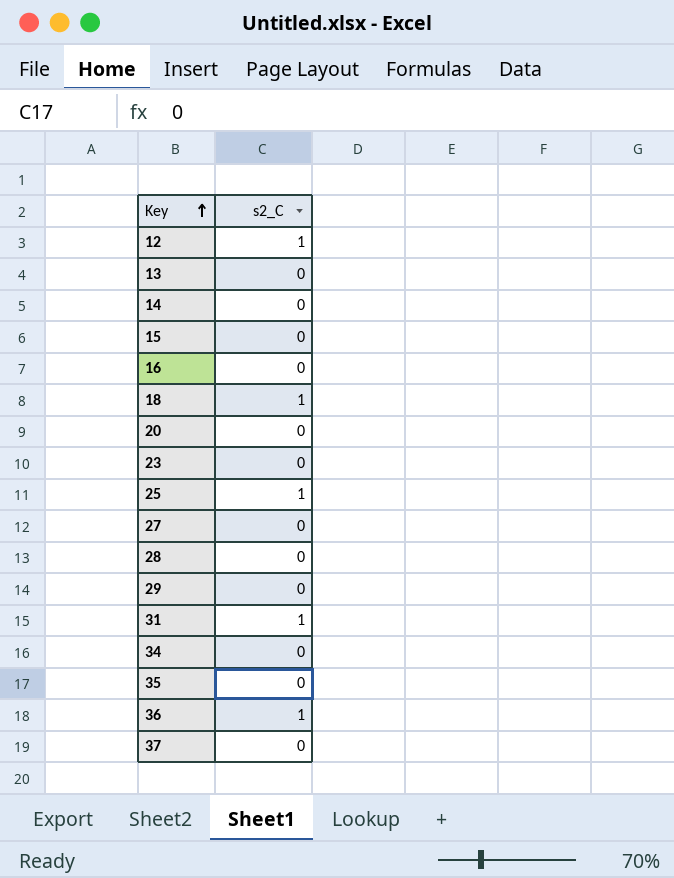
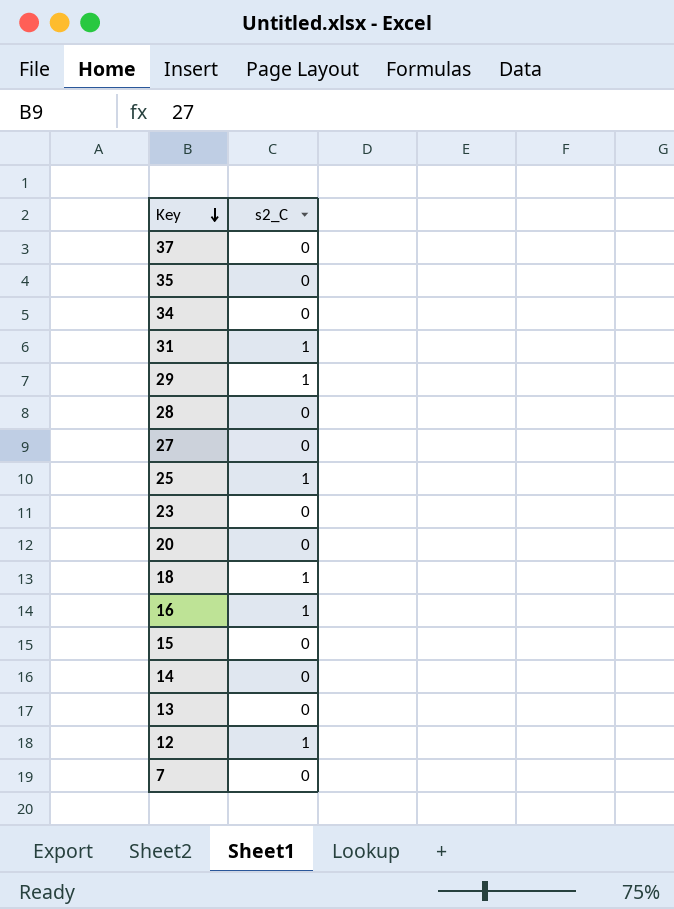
row order: Key ascending -> Key descending
row 36: 1 -> none
29 | s2_C: 0 -> 1
16 | s2_C: 0 -> 1
row 7: none -> 0

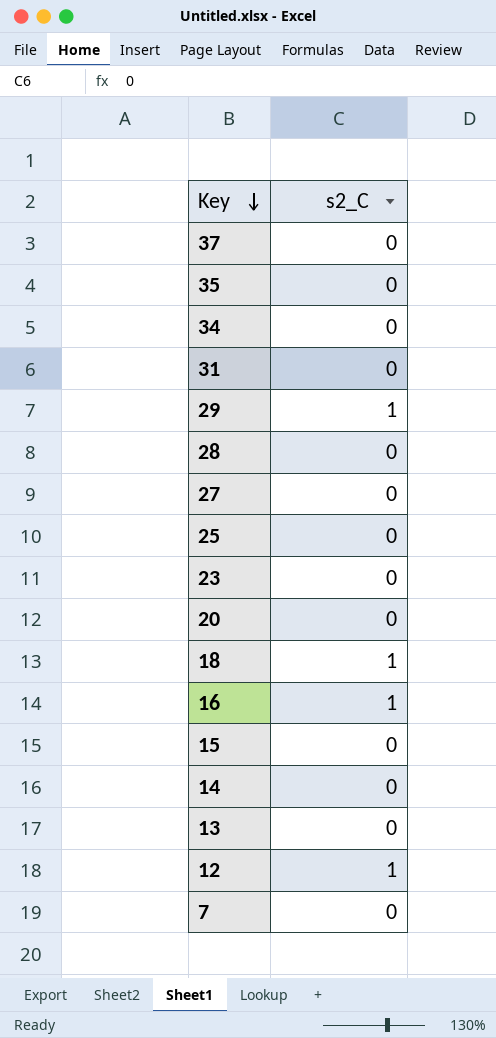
31 | s2_C: 1 -> 0
25 | s2_C: 1 -> 0

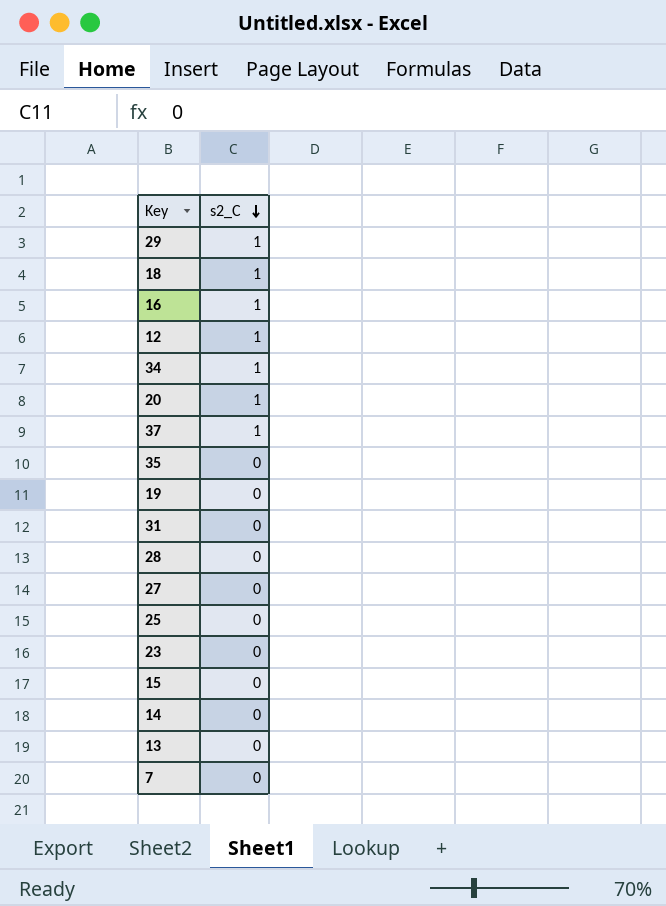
row order: Key descending -> s2_C descending
34 | s2_C: 0 -> 1
20 | s2_C: 0 -> 1
37 | s2_C: 0 -> 1
row 19: none -> 0

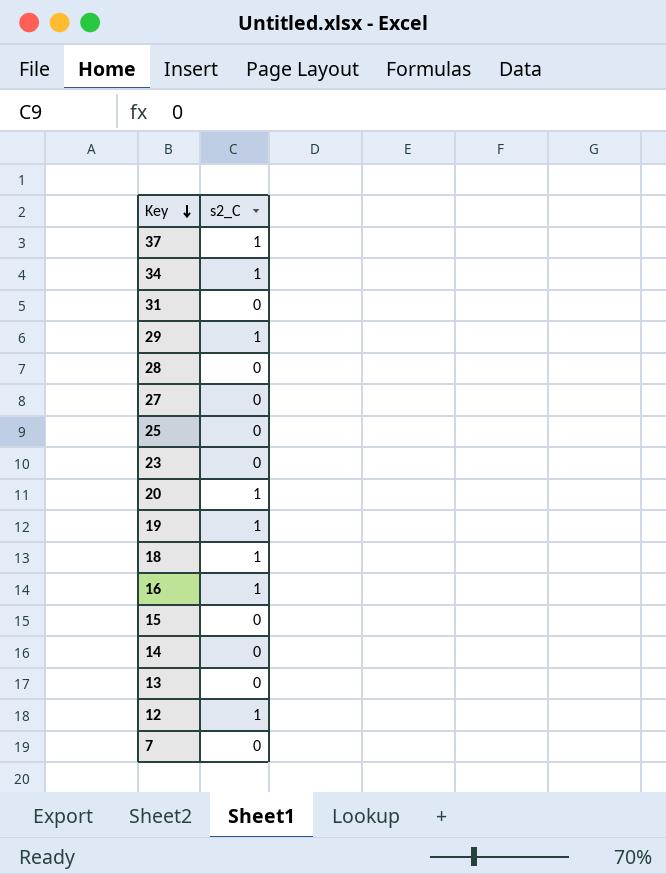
row order: s2_C descending -> Key descending
row 35: 0 -> none
19 | s2_C: 0 -> 1

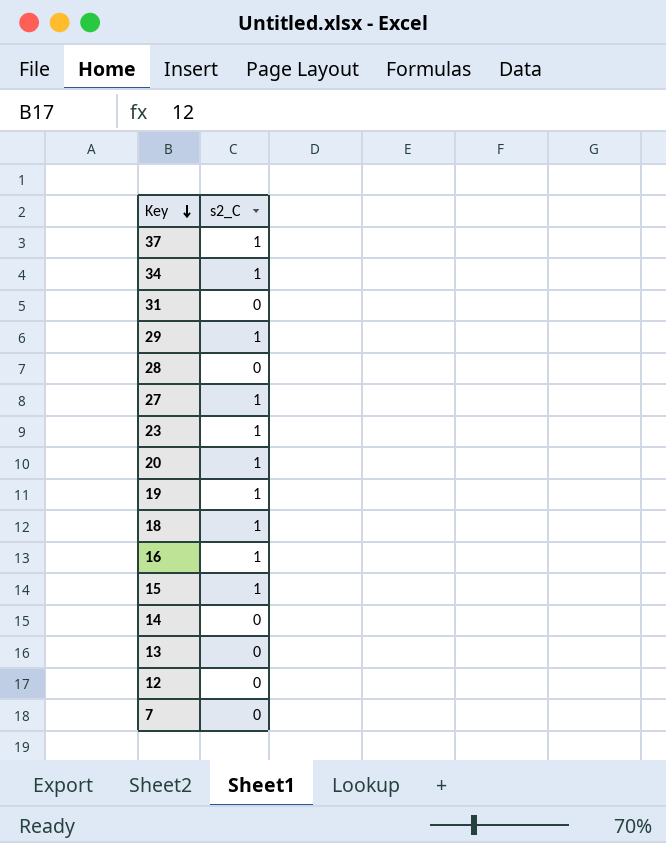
row 25: 0 -> none
27 | s2_C: 0 -> 1
23 | s2_C: 0 -> 1
15 | s2_C: 0 -> 1
12 | s2_C: 1 -> 0

